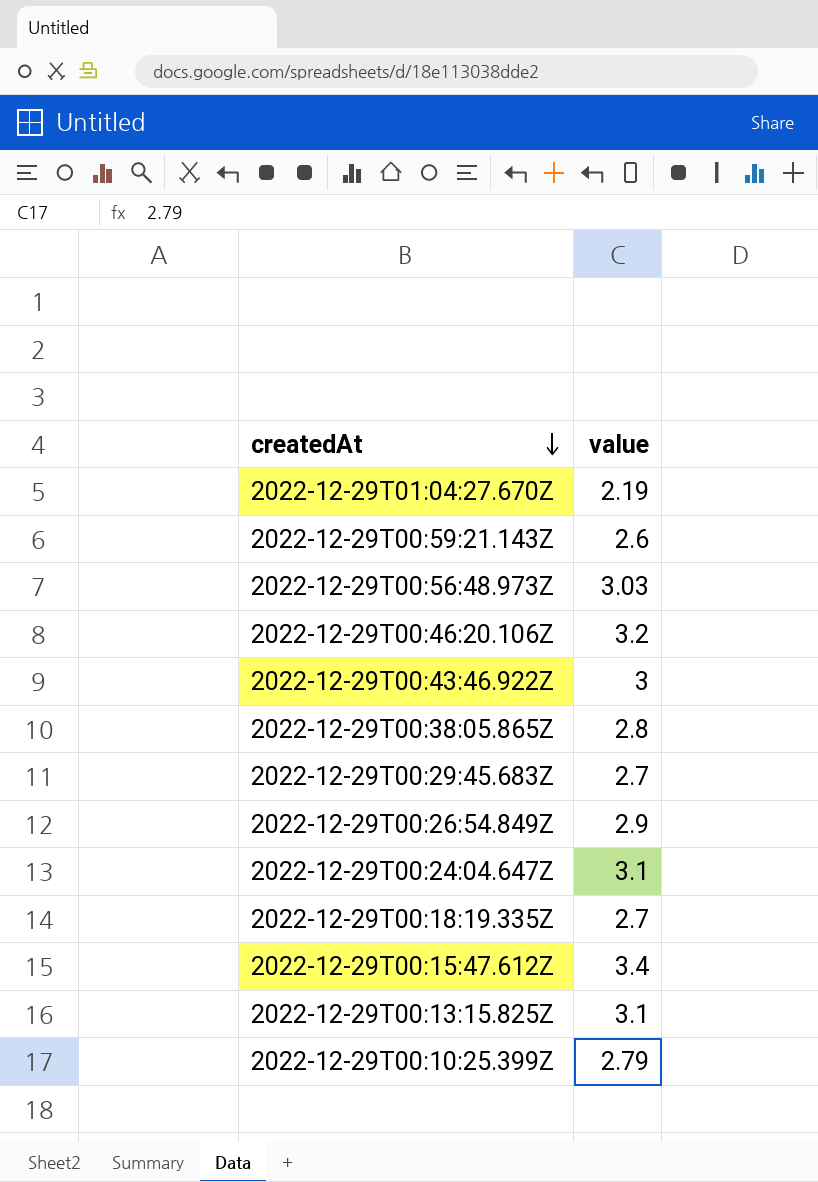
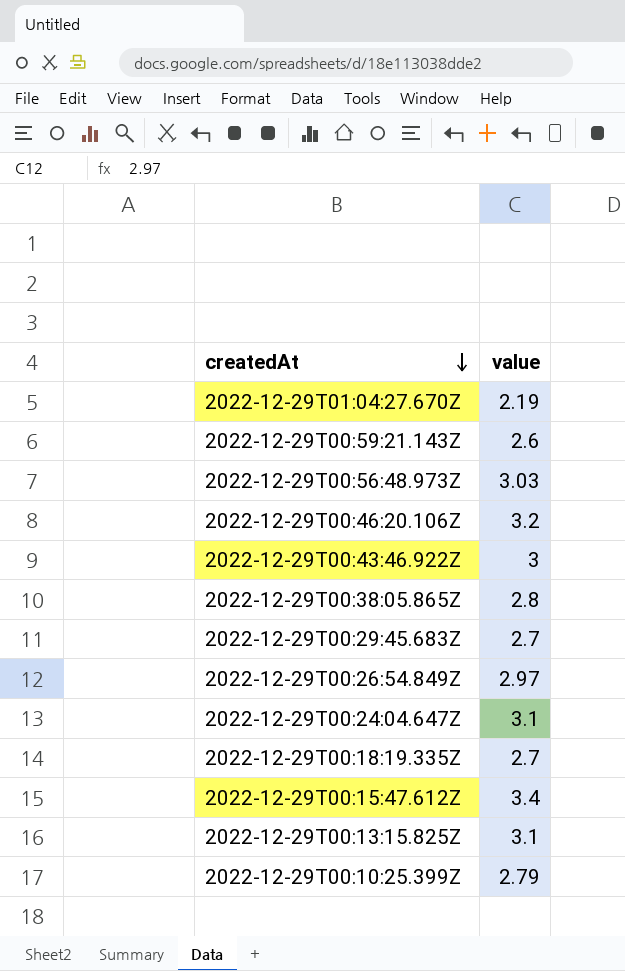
2022-12-29T00:26:54.849Z | value: 2.9 -> 2.97

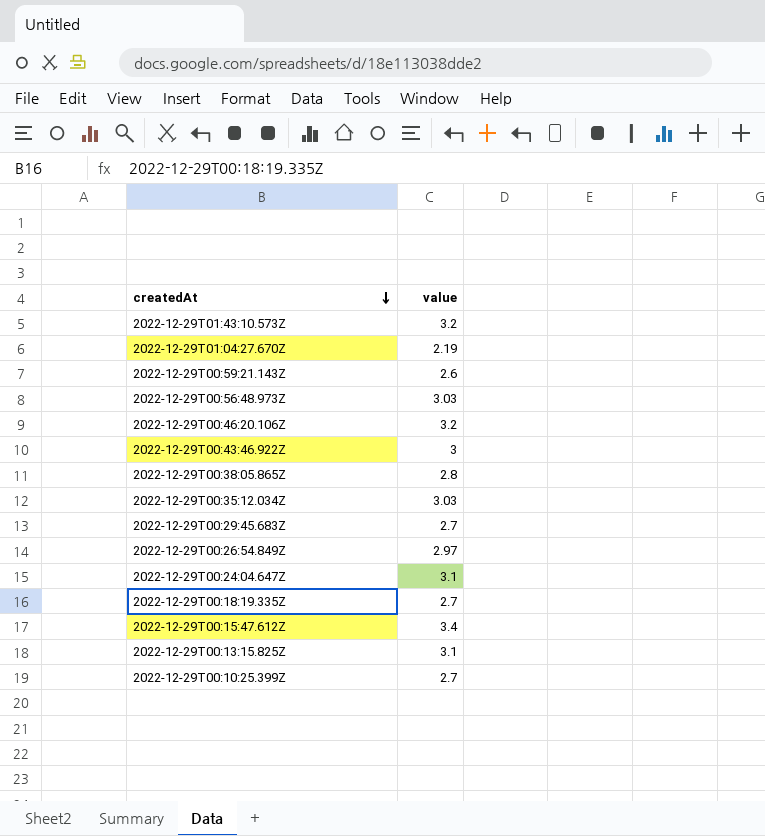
row 2022-12-29T01:43:10.573Z: none -> 3.2
row 2022-12-29T00:35:12.034Z: none -> 3.03
2022-12-29T00:10:25.399Z | value: 2.79 -> 2.7

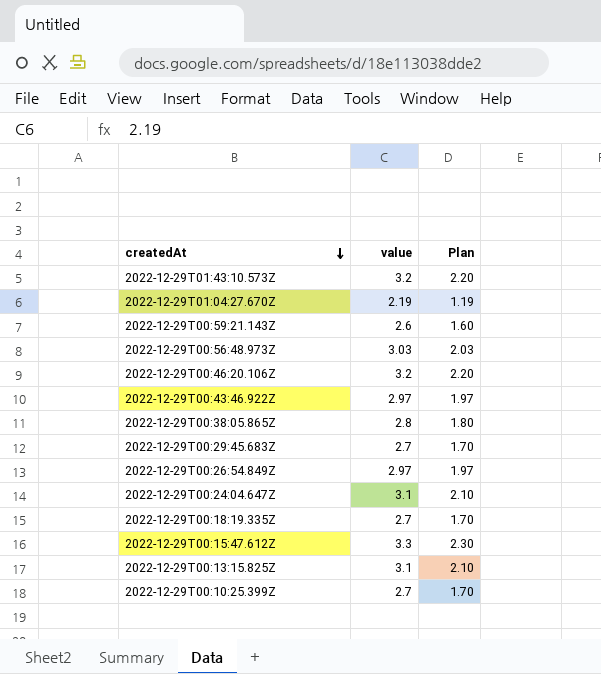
column Plan | formula: none -> [value] - 1
row 2022-12-29T00:35:12.034Z: 3.03 -> none
2022-12-29T00:43:46.922Z | value: 3 -> 2.97
2022-12-29T00:15:47.612Z | value: 3.4 -> 3.3

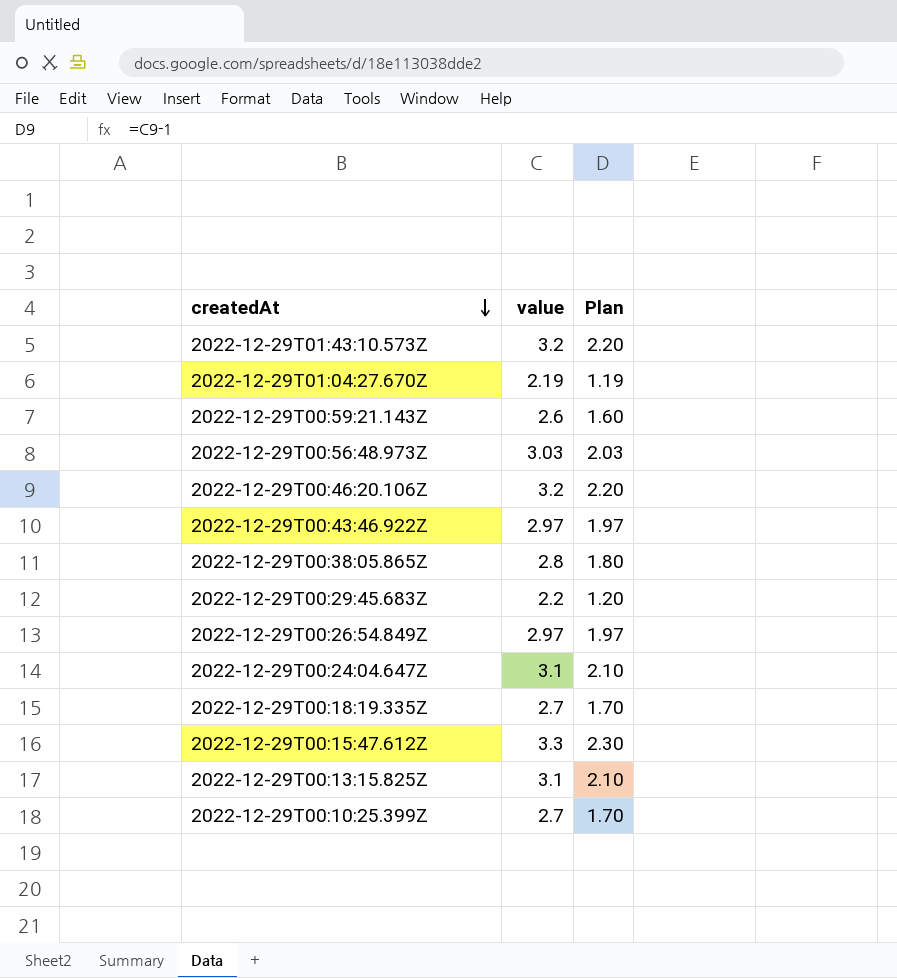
2022-12-29T00:29:45.683Z | value: 2.7 -> 2.2
2022-12-29T00:29:45.683Z | Plan: 1.70 -> 1.20

